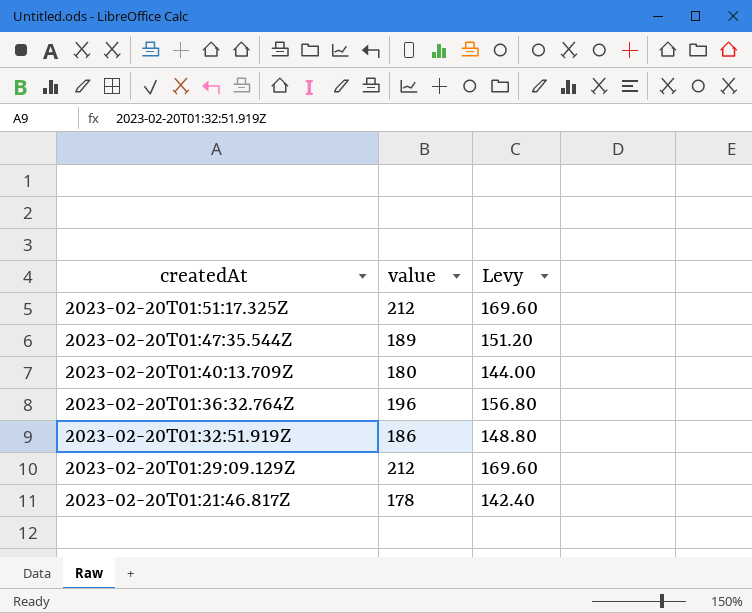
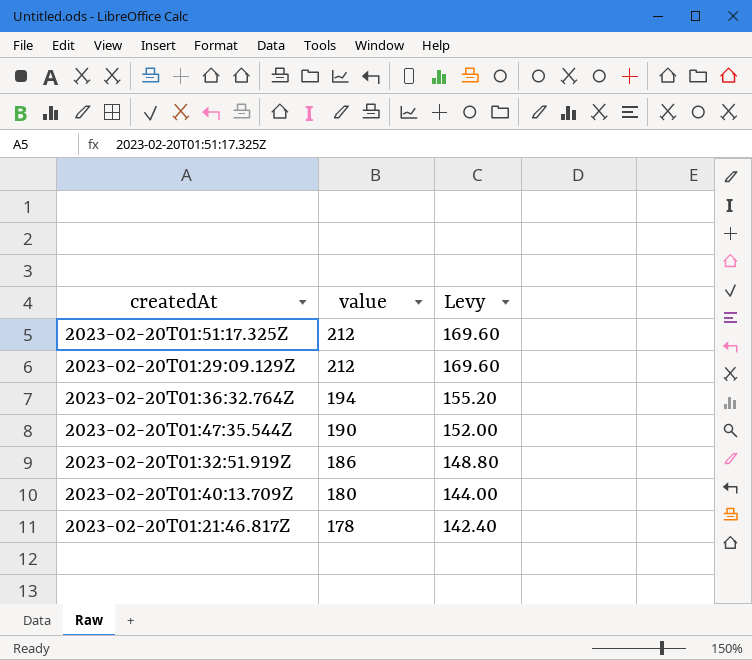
row order: createdAt descending -> value descending
2023-02-20T01:36:32.764Z | value: 196 -> 194
2023-02-20T01:36:32.764Z | Levy: 156.80 -> 155.20
2023-02-20T01:47:35.544Z | value: 189 -> 190
2023-02-20T01:47:35.544Z | Levy: 151.20 -> 152.00

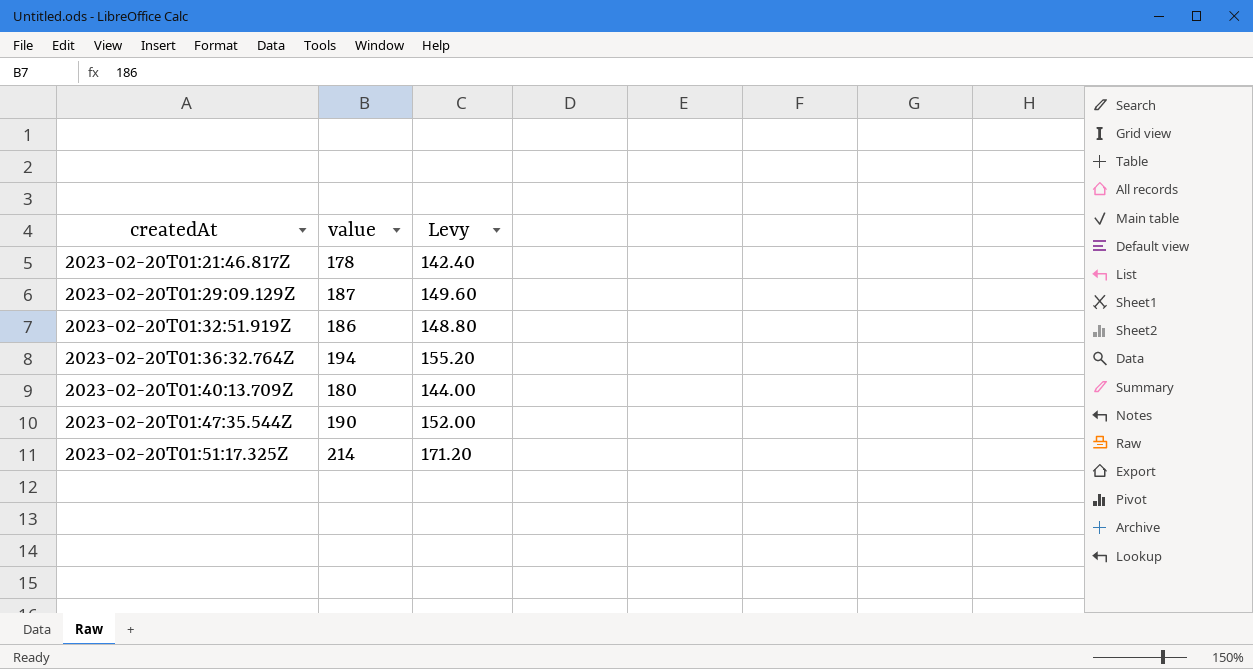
row order: value descending -> createdAt ascending
2023-02-20T01:29:09.129Z | value: 212 -> 187
2023-02-20T01:29:09.129Z | Levy: 169.60 -> 149.60
2023-02-20T01:51:17.325Z | value: 212 -> 214
2023-02-20T01:51:17.325Z | Levy: 169.60 -> 171.20

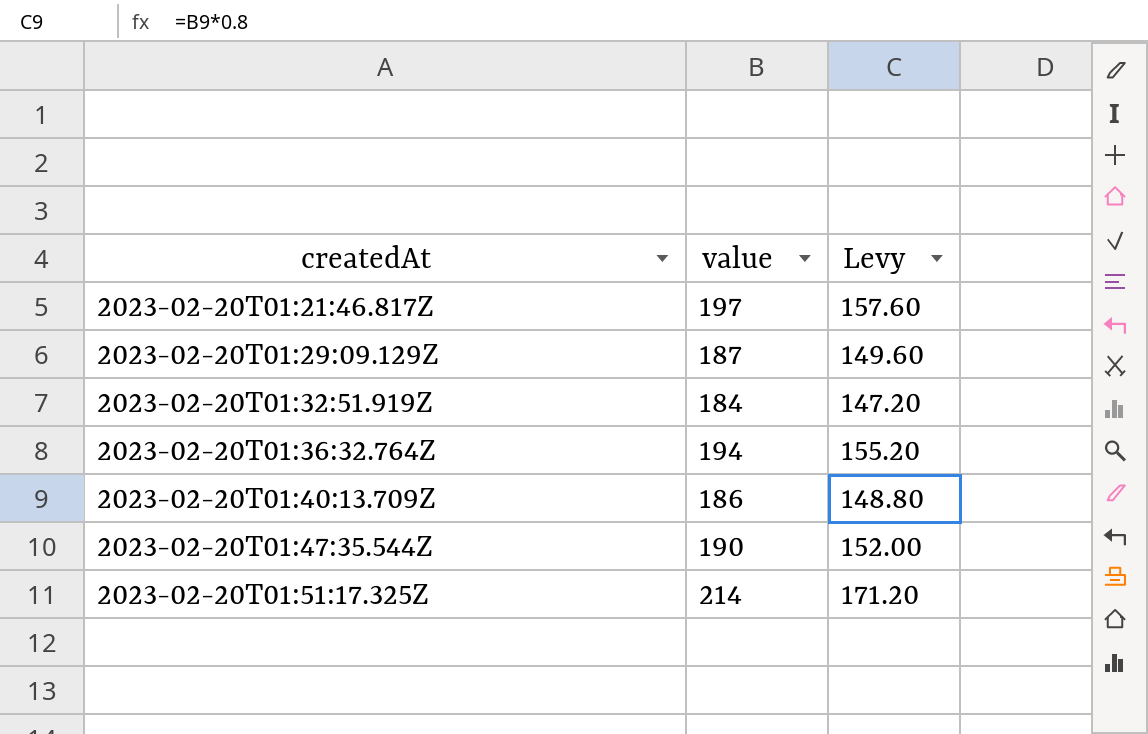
2023-02-20T01:21:46.817Z | value: 178 -> 197
2023-02-20T01:21:46.817Z | Levy: 142.40 -> 157.60
2023-02-20T01:32:51.919Z | value: 186 -> 184
2023-02-20T01:32:51.919Z | Levy: 148.80 -> 147.20
2023-02-20T01:40:13.709Z | value: 180 -> 186
2023-02-20T01:40:13.709Z | Levy: 144.00 -> 148.80

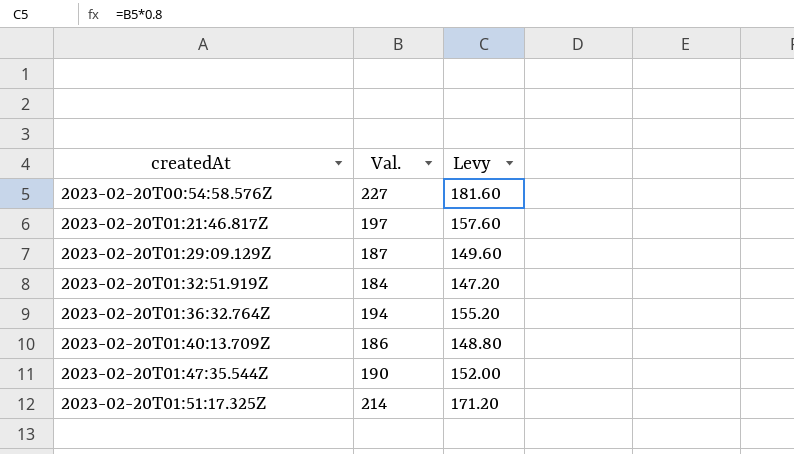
column name: value -> Val.
row 2023-02-20T00:54:58.576Z: none -> 227 | 181.60

